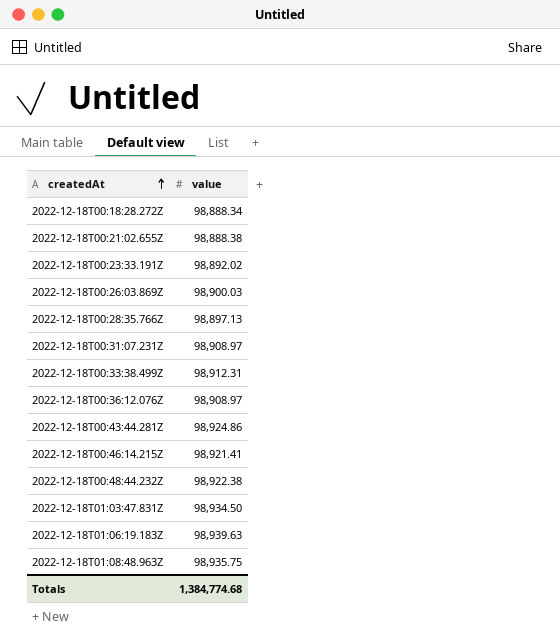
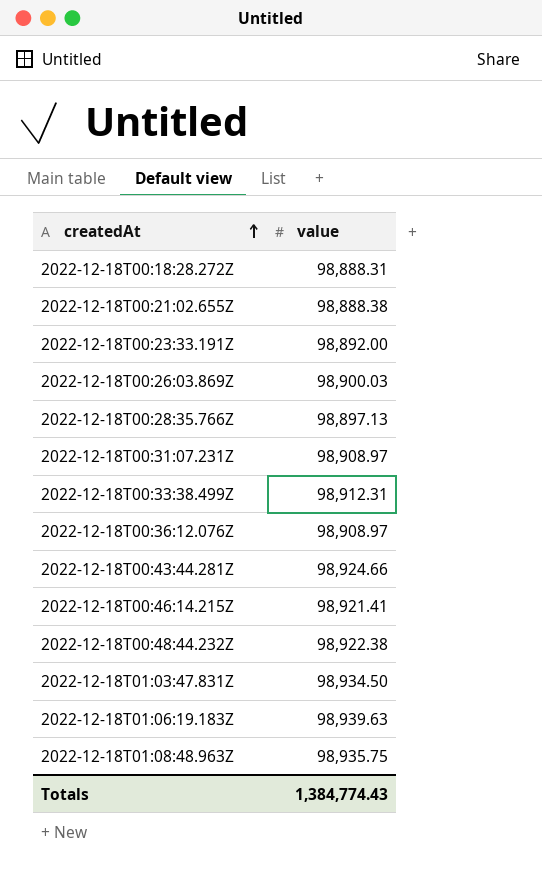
2022-12-18T00:18:28.272Z | value: 98,888.34 -> 98,888.31
2022-12-18T00:23:33.191Z | value: 98,892.02 -> 98,892.00
2022-12-18T00:43:44.281Z | value: 98,924.86 -> 98,924.66
Totals | value: 1,384,774.68 -> 1,384,774.43

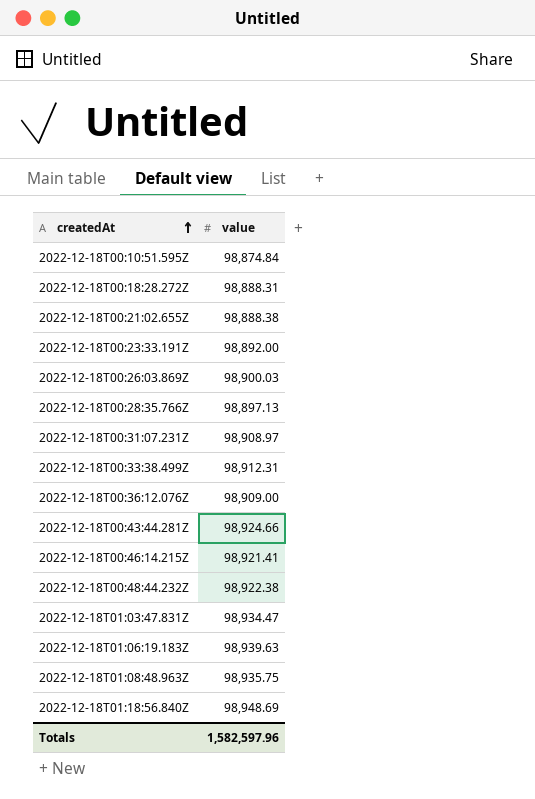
row 2022-12-18T00:10:51.595Z: none -> 98,874.84
2022-12-18T00:36:12.076Z | value: 98,908.97 -> 98,909.00
2022-12-18T01:03:47.831Z | value: 98,934.50 -> 98,934.47
row 2022-12-18T01:18:56.840Z: none -> 98,948.69
Totals | value: 1,384,774.43 -> 1,582,597.96

